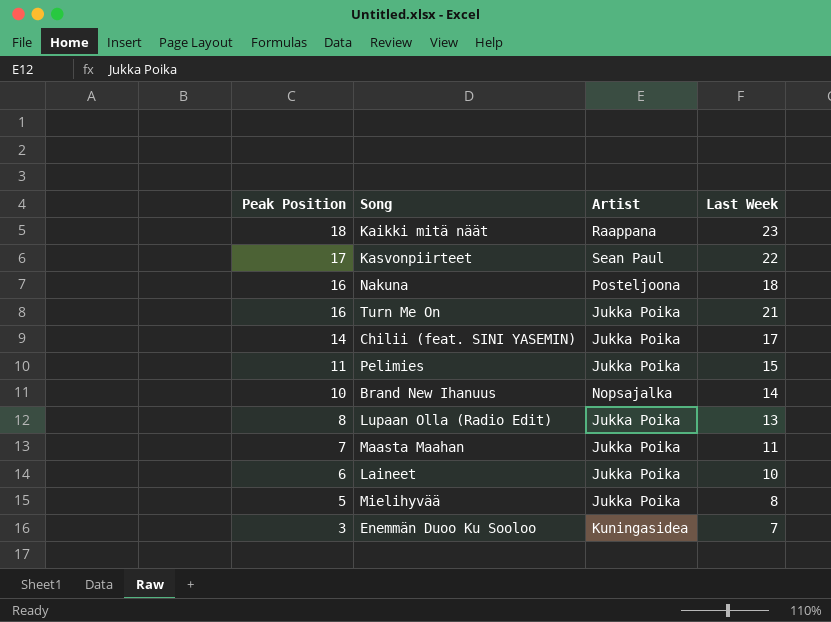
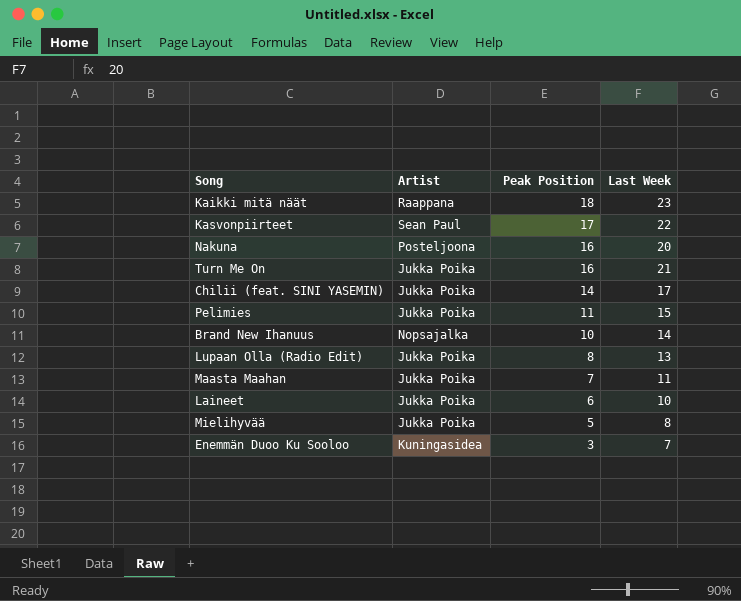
column Peak Position | position: 1 -> 3
Nakuna | Last Week: 18 -> 20

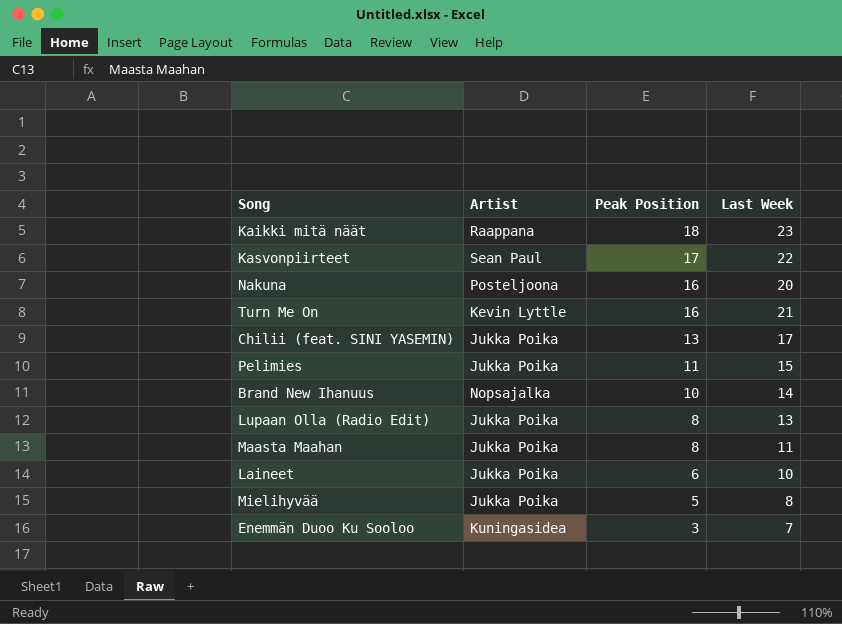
Turn Me On | Artist: Jukka Poika -> Kevin Lyttle
Chilii (feat. SINI YASEMIN) | Peak Position: 14 -> 13
Maasta Maahan | Peak Position: 7 -> 8

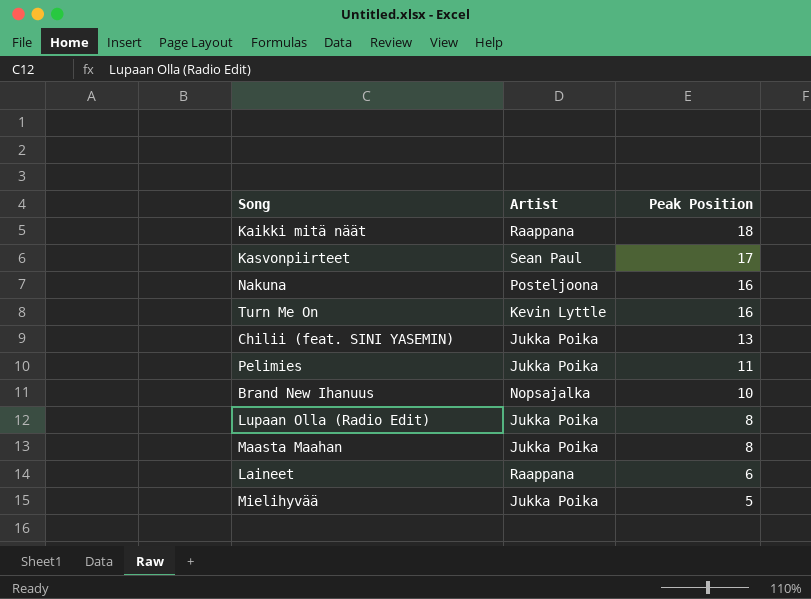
column Last Week | position: 4 -> none
row Enemmän Duoo Ku Sooloo: Kuningasidea | 3 | 7 -> none
Laineet | Artist: Jukka Poika -> Raappana

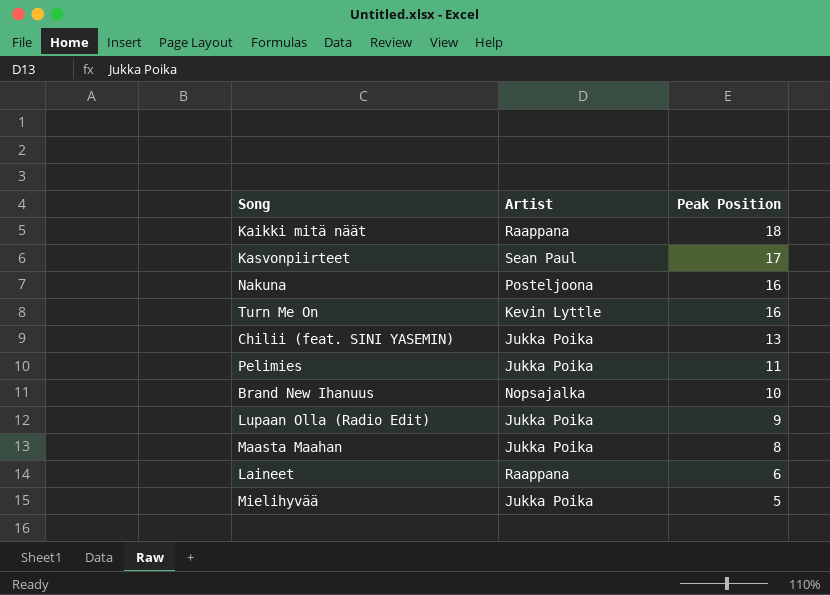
Lupaan Olla (Radio Edit) | Peak Position: 8 -> 9

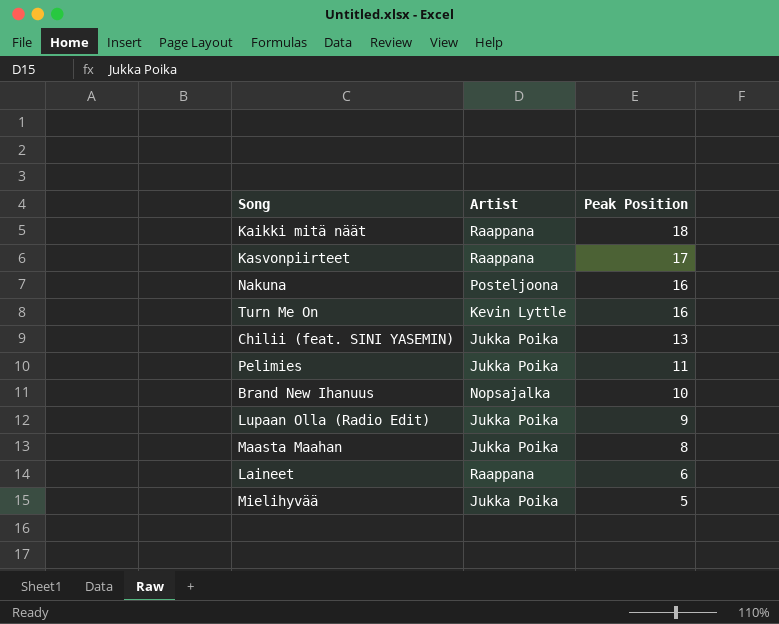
Kasvonpiirteet | Artist: Sean Paul -> Raappana

